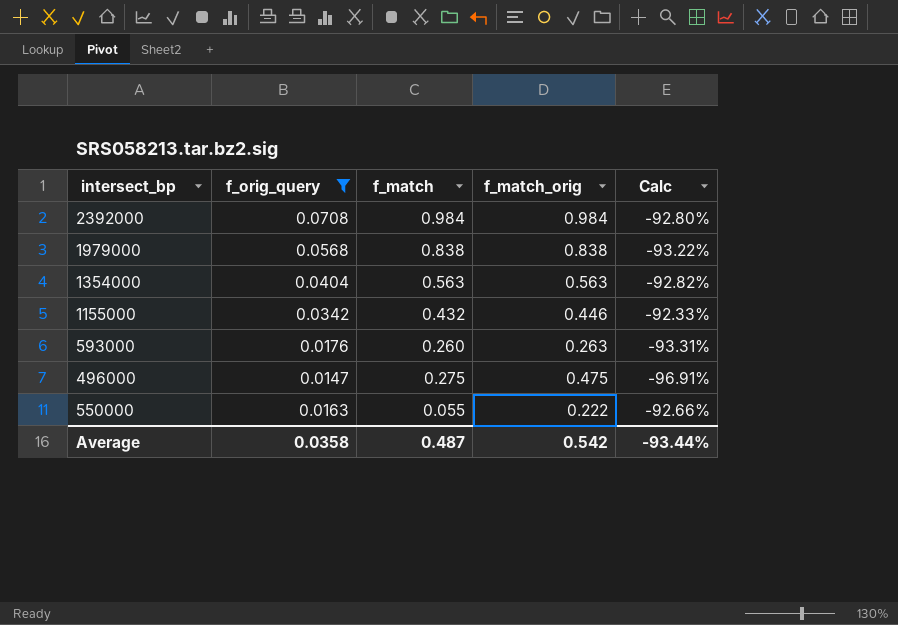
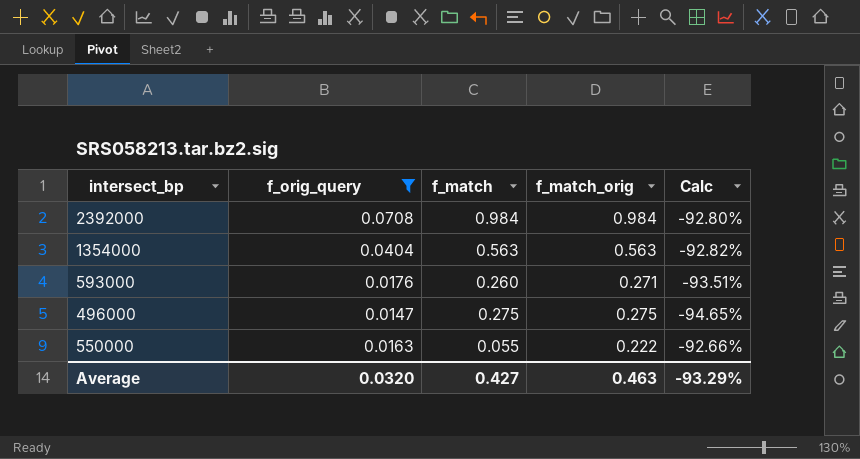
row 1979000: 0.0568 | 0.838 | 0.838 | -93.22% -> none
row 1155000: 0.0342 | 0.432 | 0.446 | -92.33% -> none
593000 | f_match_orig: 0.263 -> 0.271
593000 | Calc: -93.31% -> -93.51%
496000 | f_match_orig: 0.475 -> 0.275
496000 | Calc: -96.91% -> -94.65%
Average | f_orig_query: 0.0358 -> 0.0320
Average | f_match: 0.487 -> 0.427
Average | f_match_orig: 0.542 -> 0.463
Average | Calc: -93.44% -> -93.29%

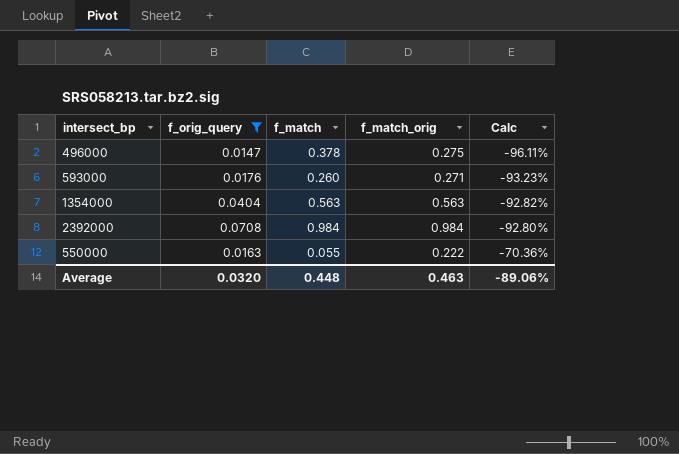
row order: none -> Calc ascending
column Calc | formula: ([f_orig_query] - [f_match_orig]) / [f_match_orig] -> ([f_orig_query] - [f_match]) / [f_match]
496000 | f_match: 0.275 -> 0.378
Average | f_match: 0.427 -> 0.448
Average | Calc: -93.29% -> -89.06%

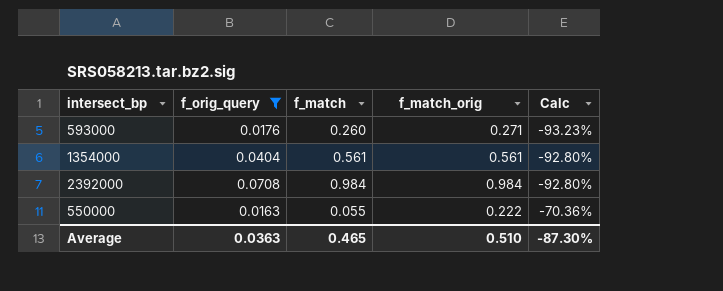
row 496000: 0.0147 | 0.378 | 0.275 | -96.11% -> none
1354000 | f_match: 0.563 -> 0.561
1354000 | f_match_orig: 0.563 -> 0.561
1354000 | Calc: -92.82% -> -92.80%
Average | f_orig_query: 0.0320 -> 0.0363
Average | f_match: 0.448 -> 0.465
Average | f_match_orig: 0.463 -> 0.510
Average | Calc: -89.06% -> -87.30%

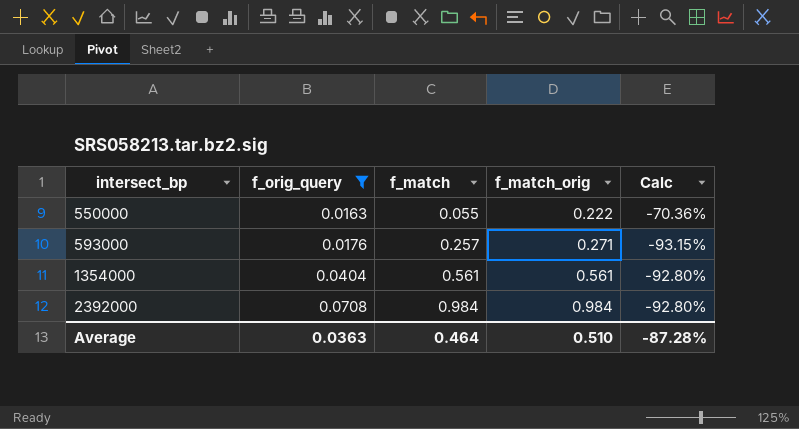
row order: Calc ascending -> intersect_bp ascending
593000 | f_match: 0.260 -> 0.257
593000 | Calc: -93.23% -> -93.15%
Average | f_match: 0.465 -> 0.464
Average | Calc: -87.30% -> -87.28%

